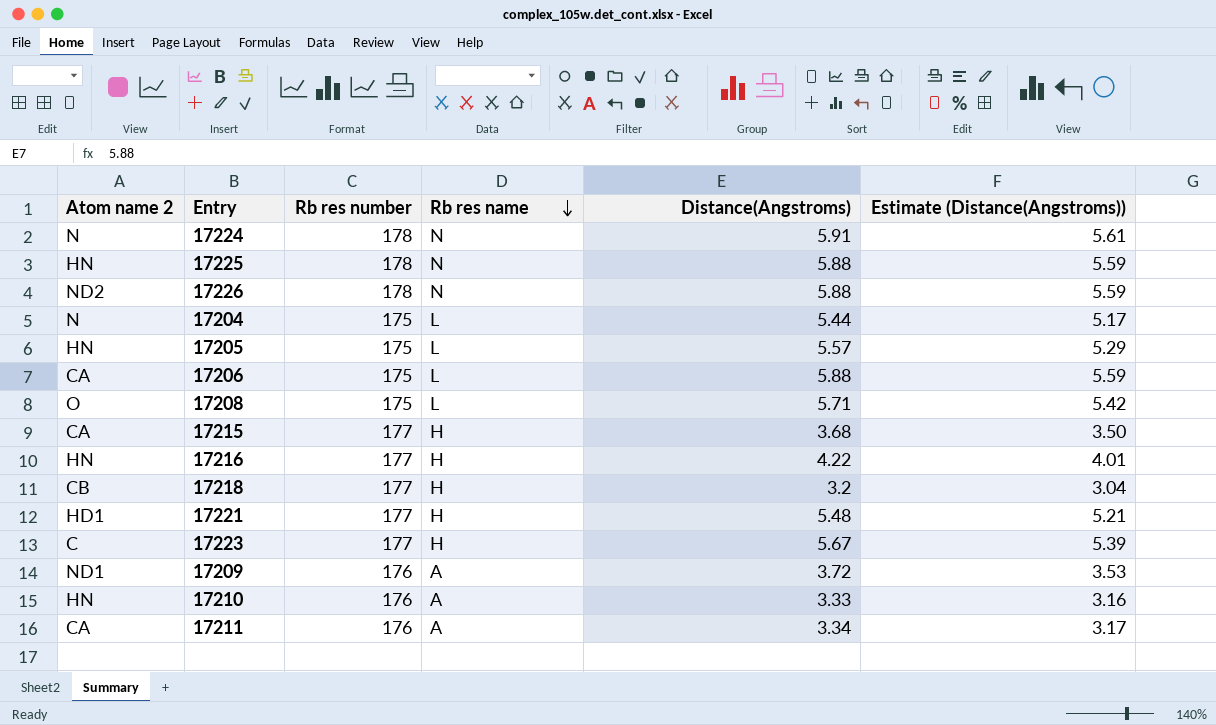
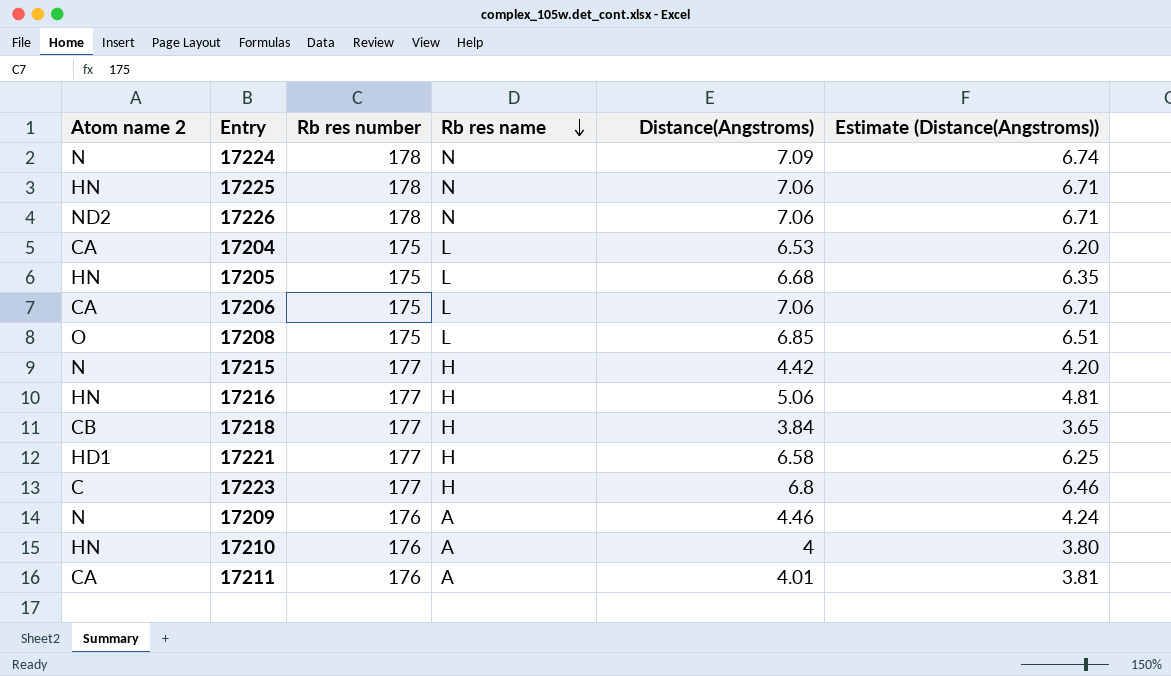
17224 | Distance(Angstroms): 5.91 -> 7.09
17224 | Estimate (Distance(Angstroms)): 5.61 -> 6.74
17225 | Distance(Angstroms): 5.88 -> 7.06
17225 | Estimate (Distance(Angstroms)): 5.59 -> 6.71
17226 | Distance(Angstroms): 5.88 -> 7.06
17226 | Estimate (Distance(Angstroms)): 5.59 -> 6.71
17204 | Atom name 2: N -> CA
17204 | Distance(Angstroms): 5.44 -> 6.53
17204 | Estimate (Distance(Angstroms)): 5.17 -> 6.20
17205 | Distance(Angstroms): 5.57 -> 6.68
17205 | Estimate (Distance(Angstroms)): 5.29 -> 6.35
17206 | Distance(Angstroms): 5.88 -> 7.06
17206 | Estimate (Distance(Angstroms)): 5.59 -> 6.71
17208 | Distance(Angstroms): 5.71 -> 6.85
17208 | Estimate (Distance(Angstroms)): 5.42 -> 6.51
17215 | Atom name 2: CA -> N
17215 | Distance(Angstroms): 3.68 -> 4.42
17215 | Estimate (Distance(Angstroms)): 3.50 -> 4.20
17216 | Distance(Angstroms): 4.22 -> 5.06
17216 | Estimate (Distance(Angstroms)): 4.01 -> 4.81
17218 | Distance(Angstroms): 3.2 -> 3.84
17218 | Estimate (Distance(Angstroms)): 3.04 -> 3.65
17221 | Distance(Angstroms): 5.48 -> 6.58
17221 | Estimate (Distance(Angstroms)): 5.21 -> 6.25
17223 | Distance(Angstroms): 5.67 -> 6.8
17223 | Estimate (Distance(Angstroms)): 5.39 -> 6.46
17209 | Atom name 2: ND1 -> N
17209 | Distance(Angstroms): 3.72 -> 4.46
17209 | Estimate (Distance(Angstroms)): 3.53 -> 4.24
17210 | Distance(Angstroms): 3.33 -> 4
17210 | Estimate (Distance(Angstroms)): 3.16 -> 3.80
17211 | Distance(Angstroms): 3.34 -> 4.01
17211 | Estimate (Distance(Angstroms)): 3.17 -> 3.81

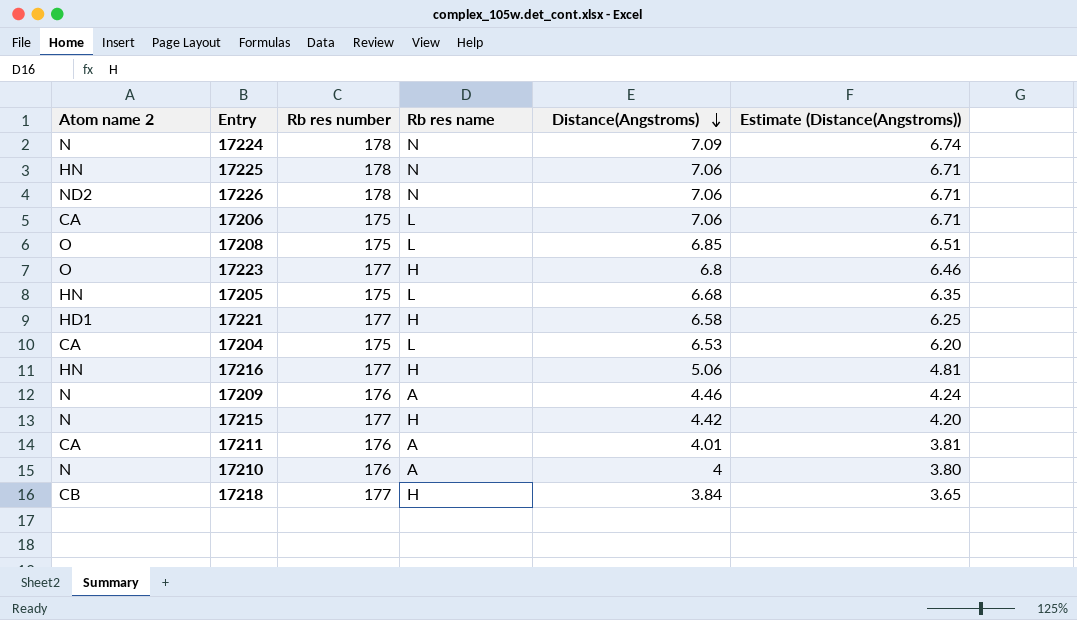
row order: Rb res name descending -> Distance(Angstroms) descending
17223 | Atom name 2: C -> O
17210 | Atom name 2: HN -> N

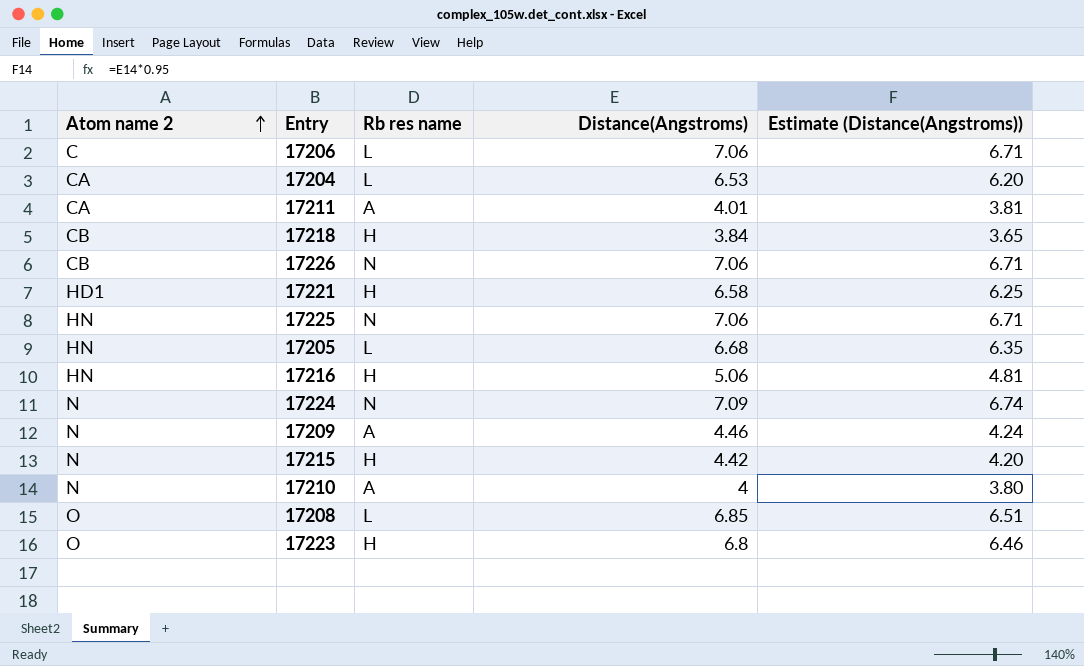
row order: Distance(Angstroms) descending -> Atom name 2 ascending
column Rb res number | position: 3 -> none
17206 | Atom name 2: CA -> C
17226 | Atom name 2: ND2 -> CB

